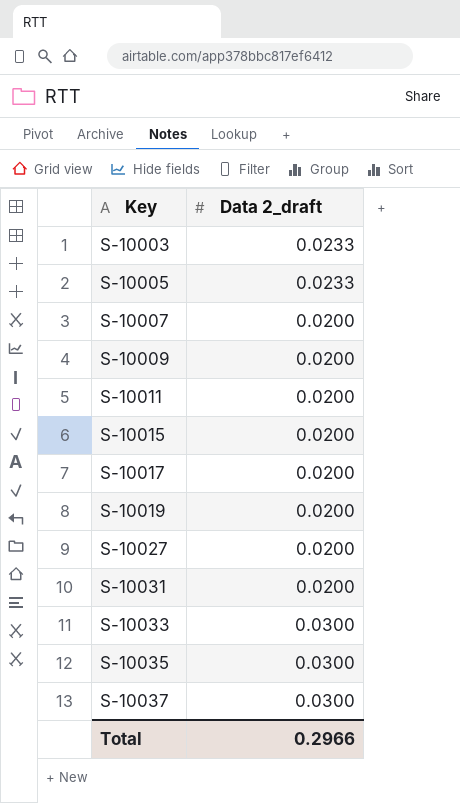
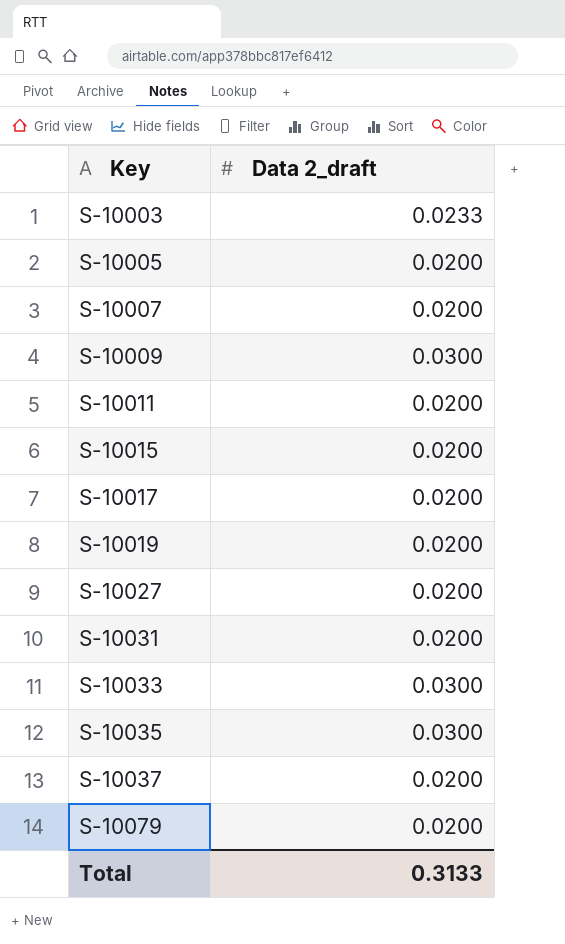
S-10005 | Data 2_draft: 0.0233 -> 0.0200
S-10009 | Data 2_draft: 0.0200 -> 0.0300
S-10037 | Data 2_draft: 0.0300 -> 0.0200
row S-10079: none -> 0.0200
Total | Data 2_draft: 0.2966 -> 0.3133

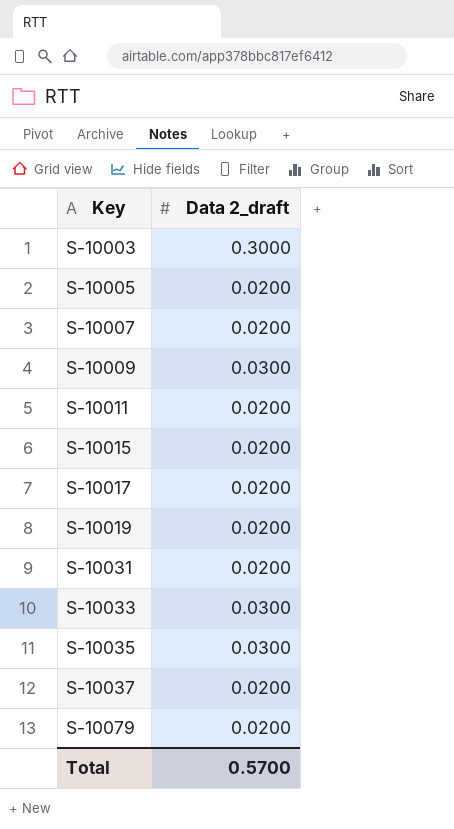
row S-10027: 0.0200 -> none
S-10003 | Data 2_draft: 0.0233 -> 0.3000
Total | Data 2_draft: 0.3133 -> 0.5700

